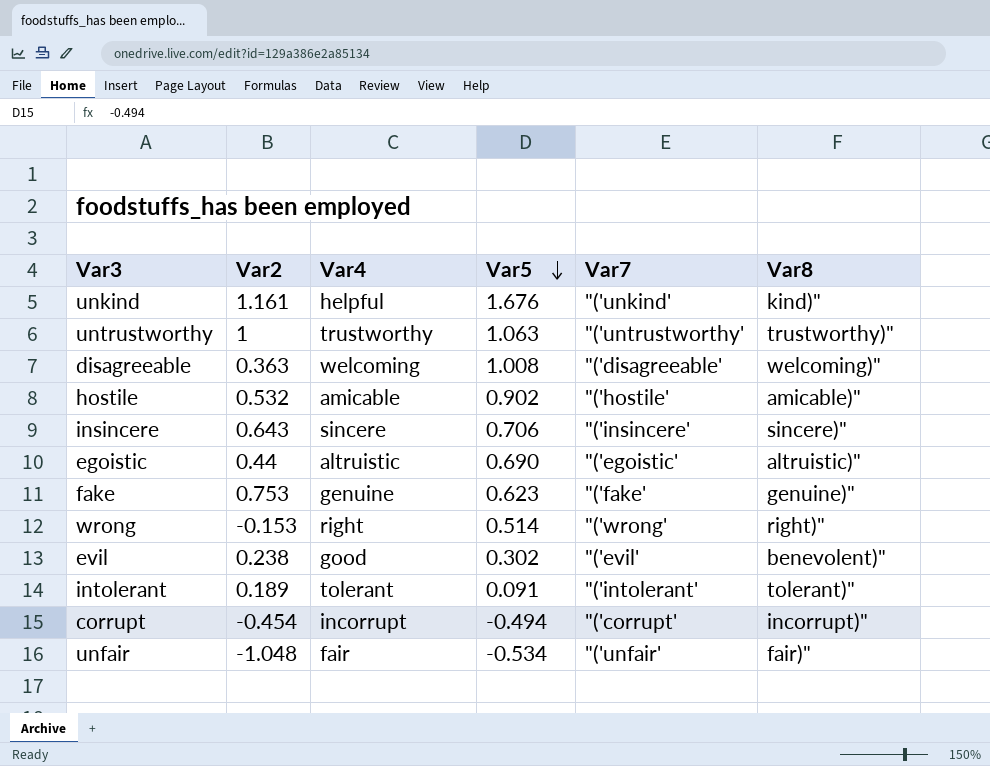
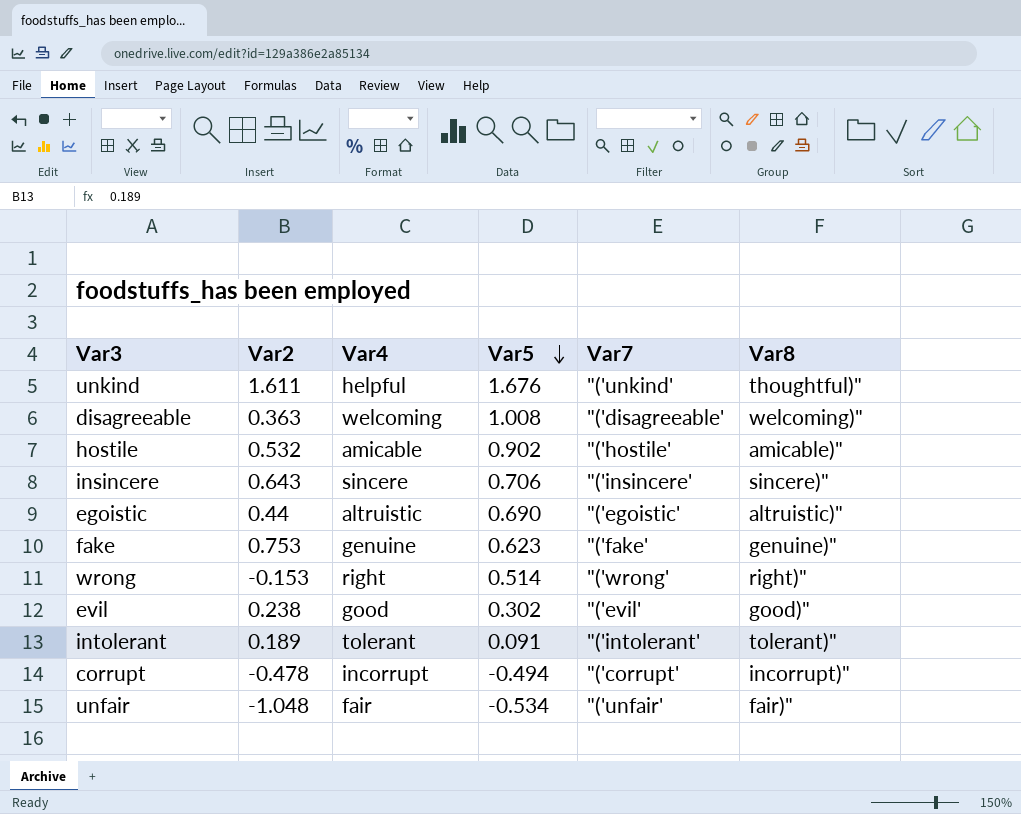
row untrustworthy: 1 | trustworthy | 1.063 | "('untrustworthy' | trustworthy)" -> none
unkind | Var2: 1.161 -> 1.611
unkind | Var8: kind)" -> thoughtful)"
evil | Var8: benevolent)" -> good)"
corrupt | Var2: -0.454 -> -0.478

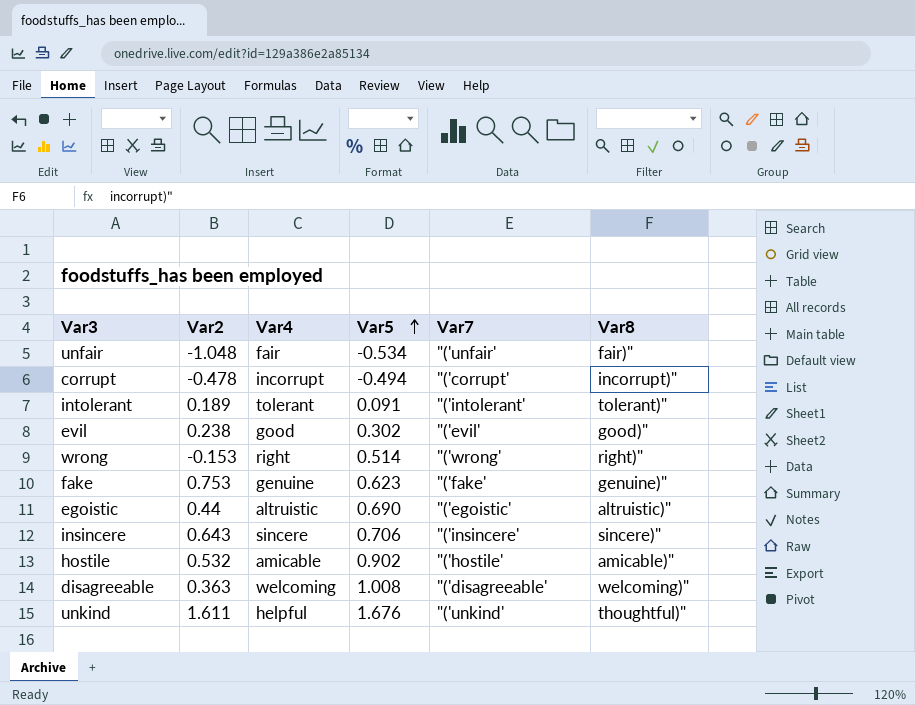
row order: Var5 descending -> Var5 ascending

